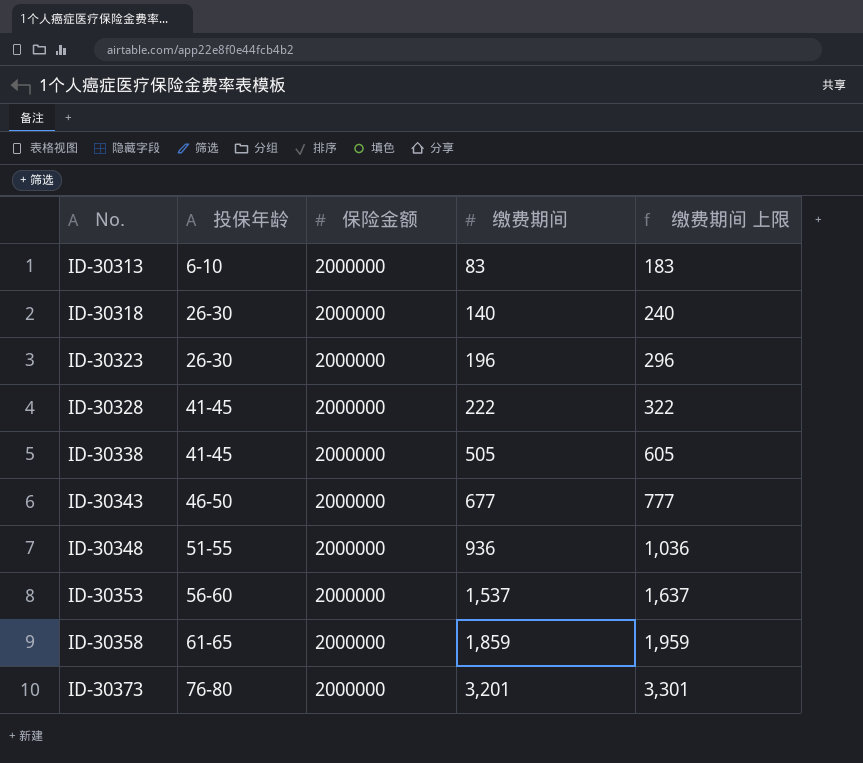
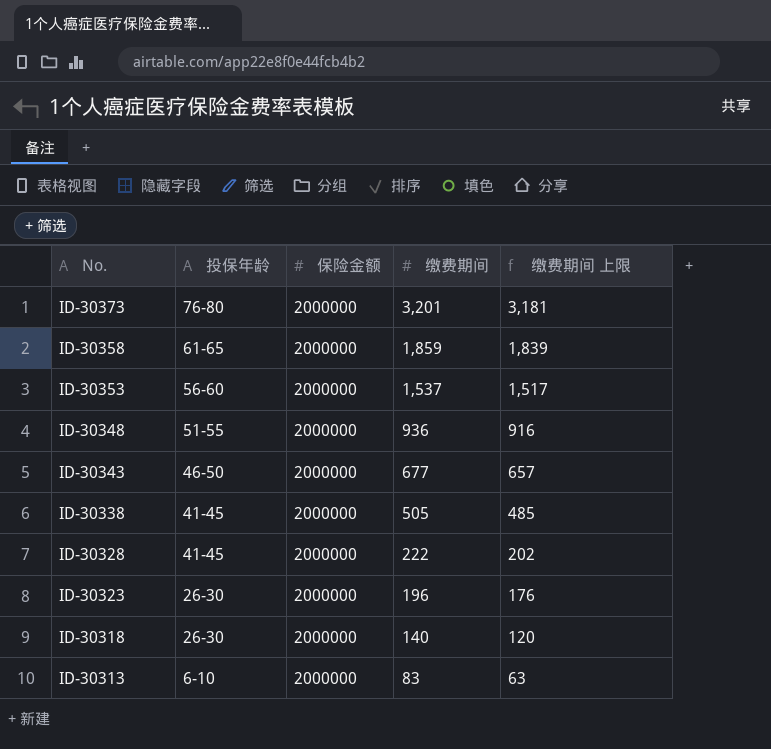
row order: No. ascending -> No. descending
column 缴费期间 上限 | formula: [缴费期间] + 100 -> [缴费期间] - 20

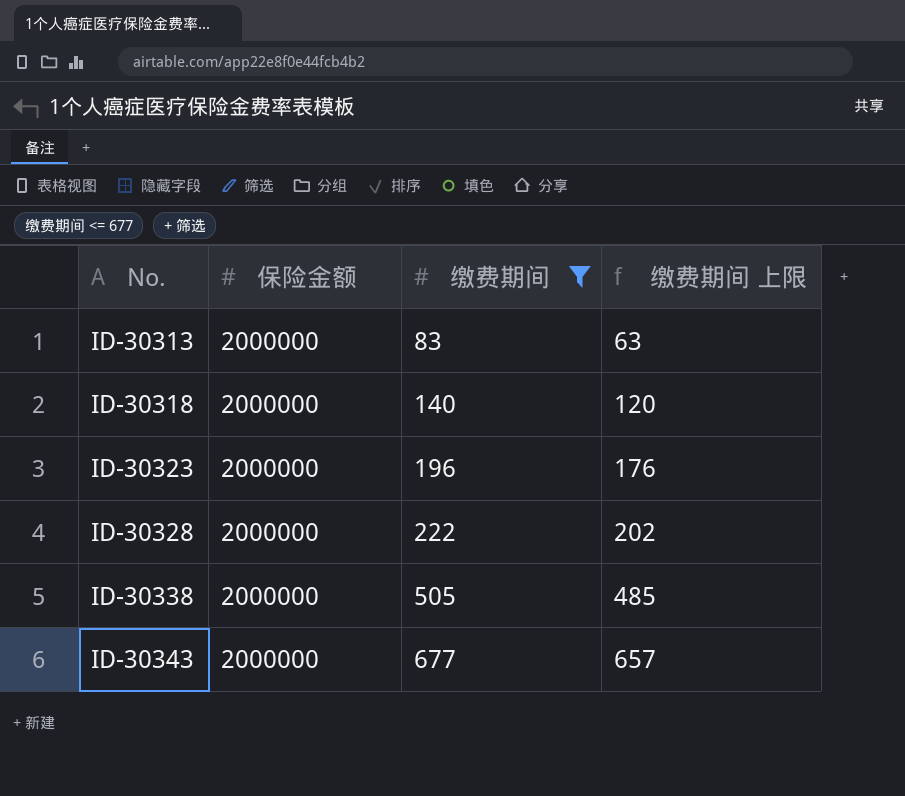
filter: none -> 缴费期间 <= 677
row order: No. descending -> No. ascending
column 投保年龄 | position: 2 -> none

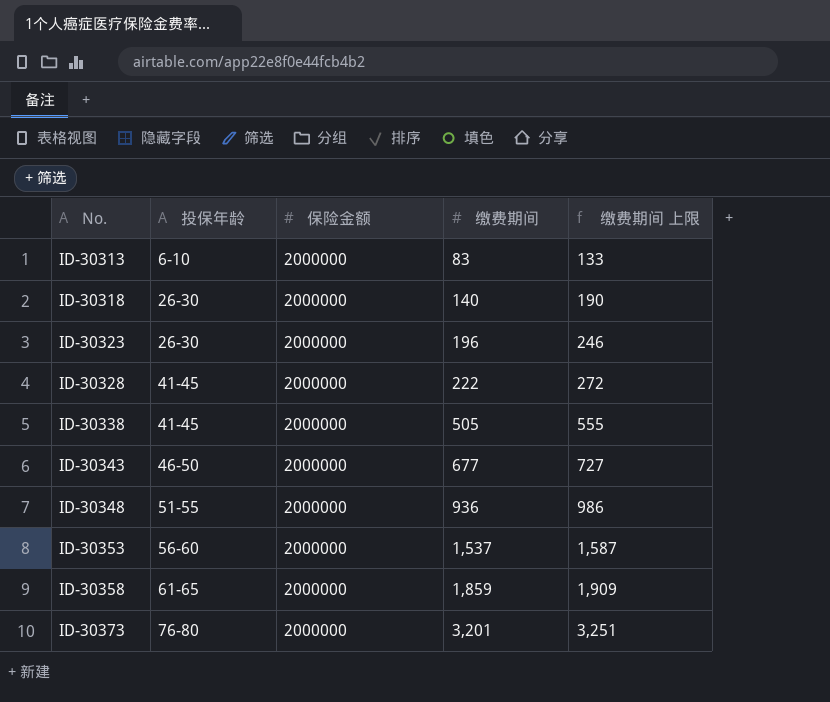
filter: 缴费期间 <= 677 -> none
column 投保年龄 | position: none -> 2
column 缴费期间 上限 | formula: [缴费期间] - 20 -> [缴费期间] + 50

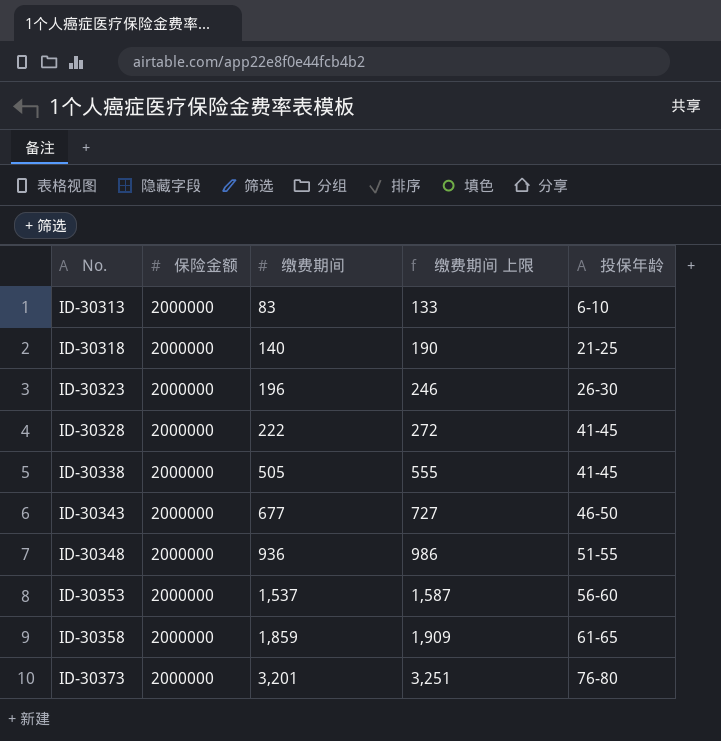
column 投保年龄 | position: 2 -> 5
ID-30318 | 投保年龄: 26-30 -> 21-25

